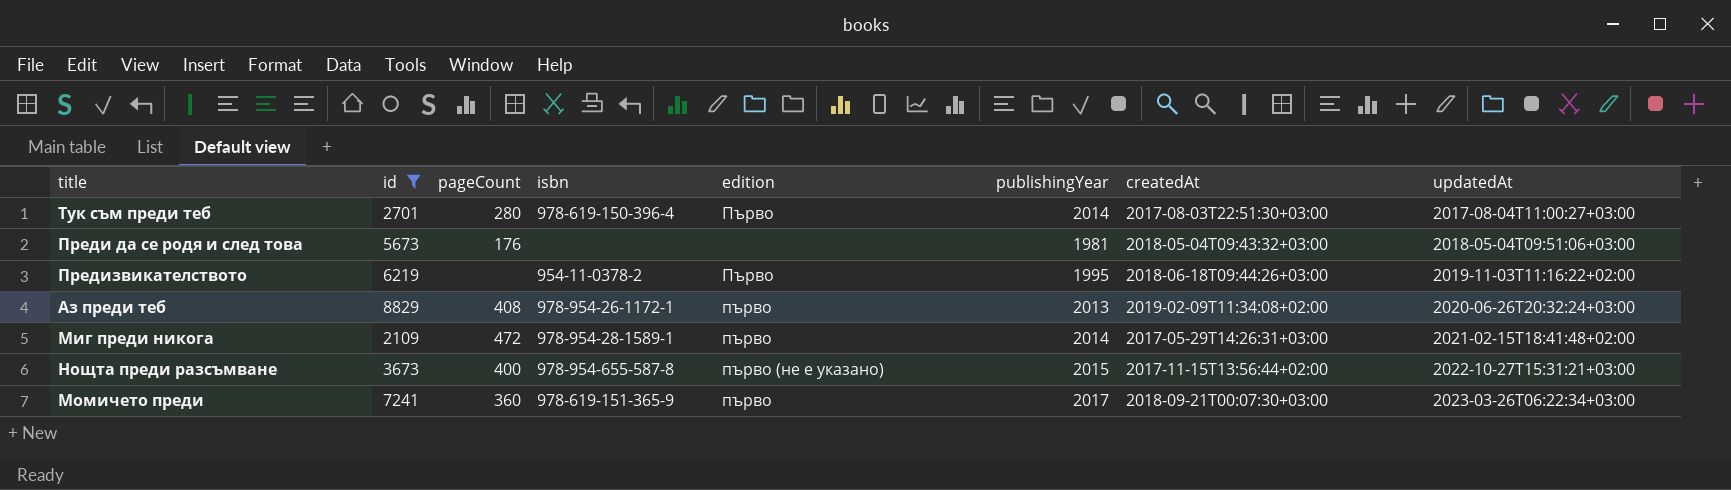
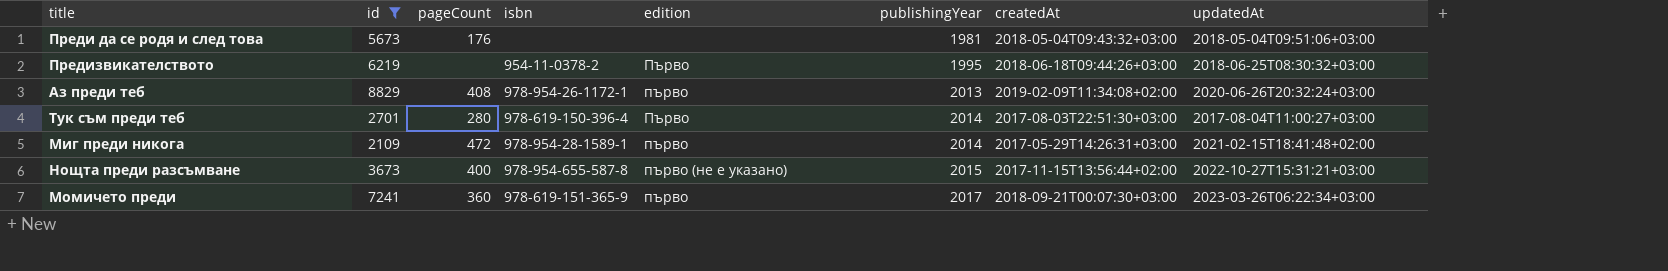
row order: updatedAt ascending -> publishingYear ascending
Предизвикателството | updatedAt: 2019-11-03T11:16:22+02:00 -> 2018-06-25T08:30:32+03:00

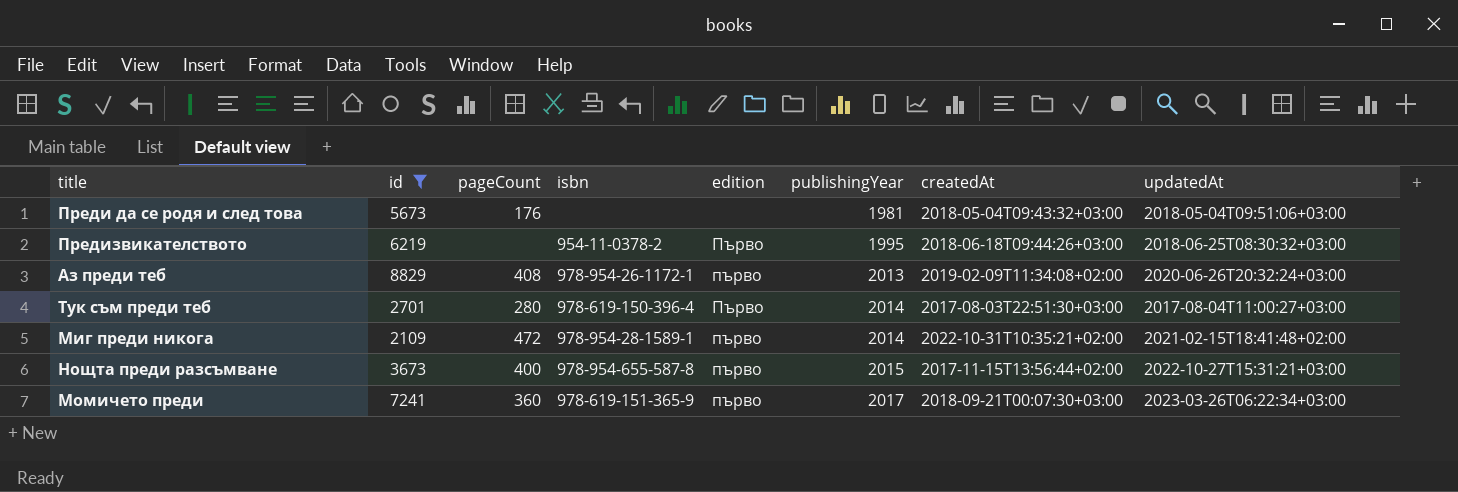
Миг преди никога | createdAt: 2017-05-29T14:26:31+03:00 -> 2022-10-31T10:35:21+02:00
Нощта преди разсъмване | edition: първо (не е указано) -> първо

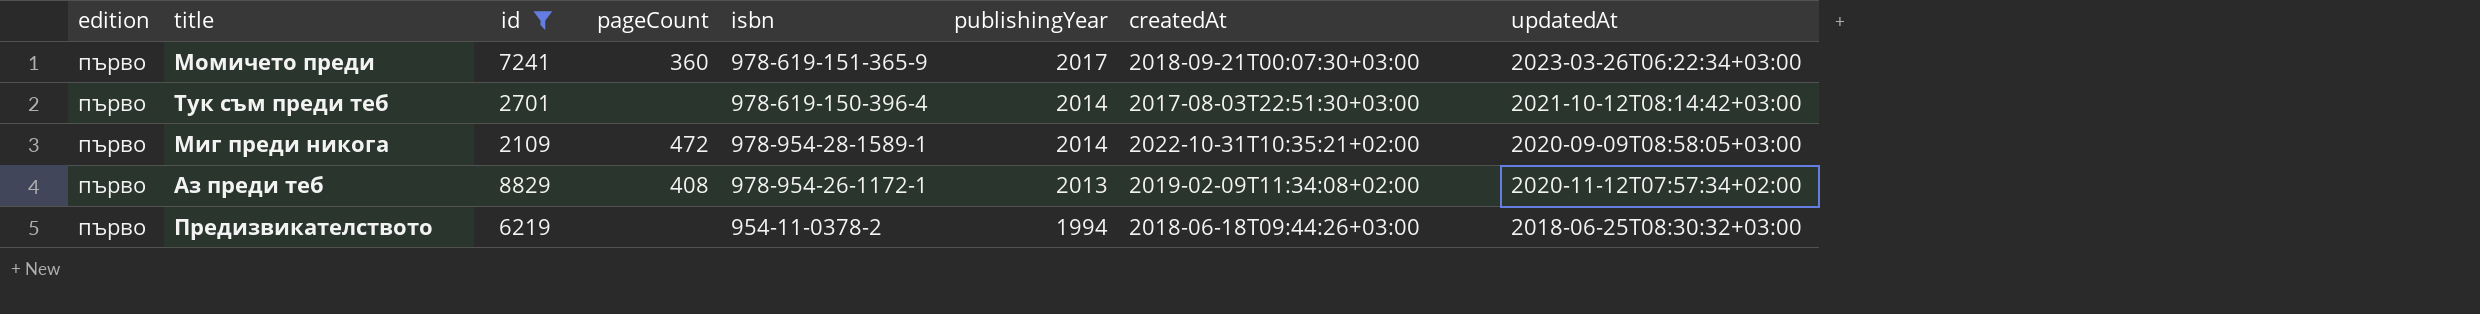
row order: publishingYear ascending -> publishingYear descending
column edition | position: 5 -> 1
row Преди да се родя и след това: 5673 | 176 | none | none | 1981 | 2018-05-04T09:43:32+03:00 | 2018-05-04T09:51:06+03:00 -> none
row Нощта преди разсъмване: 3673 | 400 | 978-954-655-587-8 | първо | 2015 | 2017-11-15T13:56:44+02:00 | 2022-10-27T15:31:21+03:00 -> none
Тук съм преди теб | edition: Първо -> първо
Тук съм преди теб | pageCount: 280 -> none
Тук съм преди теб | updatedAt: 2017-08-04T11:00:27+03:00 -> 2021-10-12T08:14:42+03:00
Миг преди никога | updatedAt: 2021-02-15T18:41:48+02:00 -> 2020-09-09T08:58:05+03:00
Аз преди теб | updatedAt: 2020-06-26T20:32:24+03:00 -> 2020-11-12T07:57:34+02:00
Предизвикателството | edition: Първо -> първо
Предизвикателството | publishingYear: 1995 -> 1994

